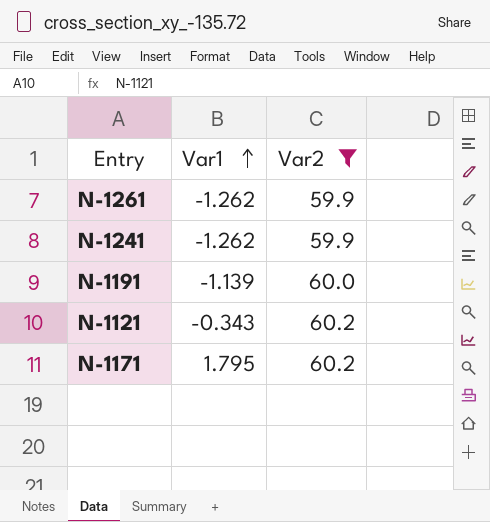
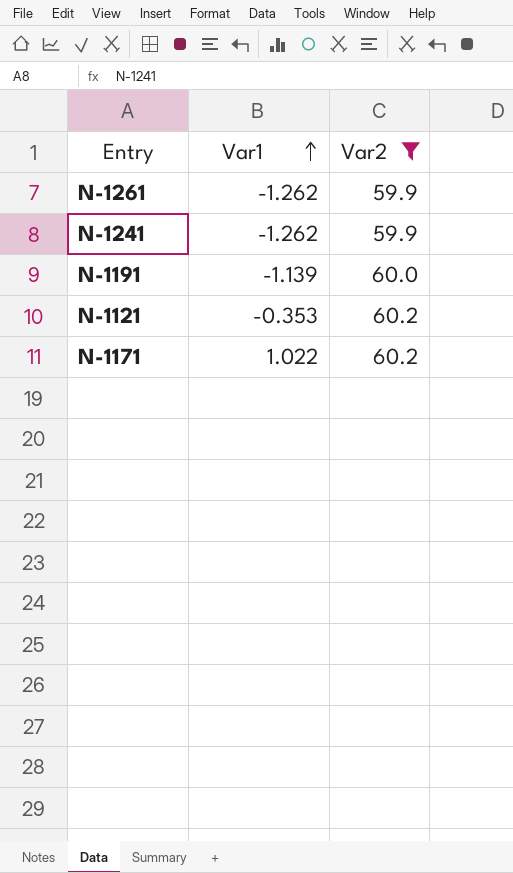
N-1121 | Var1: -0.343 -> -0.353
N-1171 | Var1: 1.795 -> 1.022

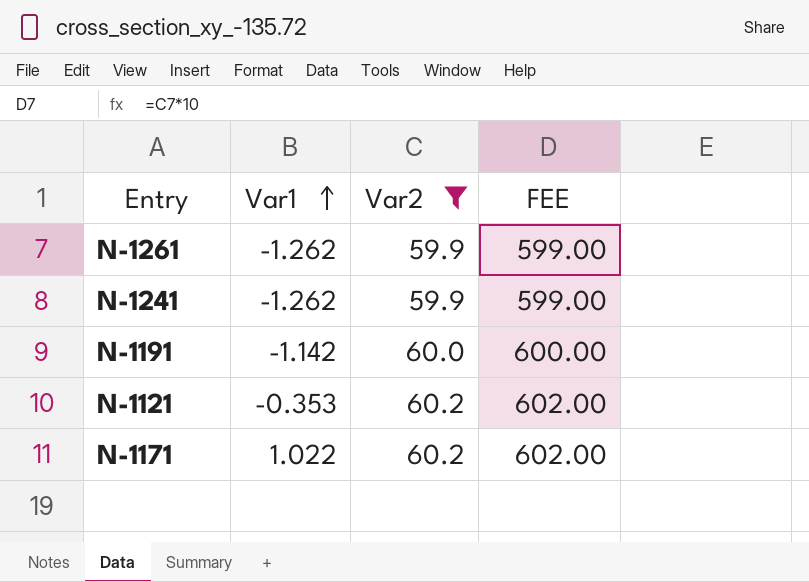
column FEE | formula: none -> [Var2] * 10
N-1191 | Var1: -1.139 -> -1.142

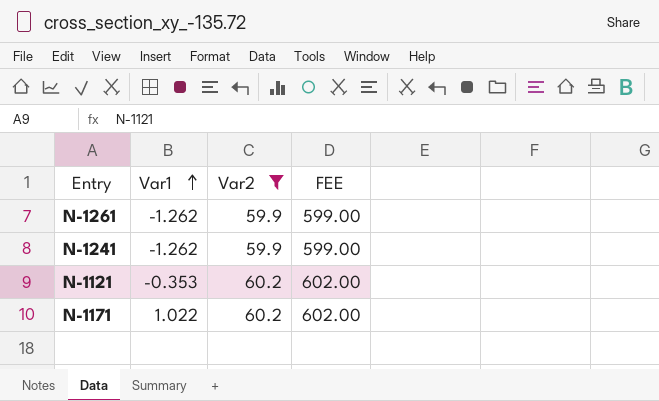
row N-1191: -1.142 | 60.0 | 600.00 -> none

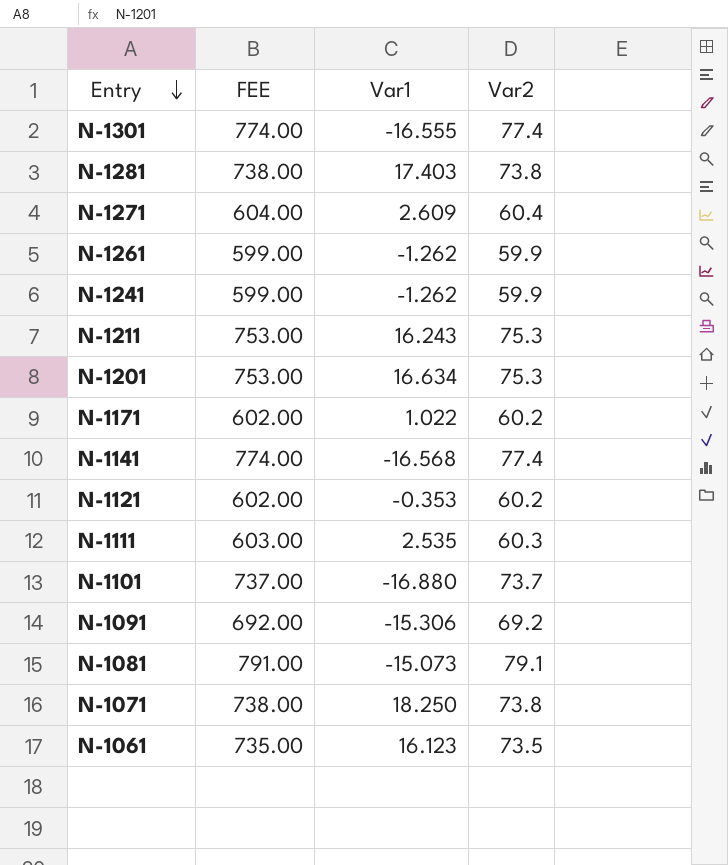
filter: Var2 <= 60.2 -> none
row order: Var1 ascending -> Entry descending
column FEE | position: 4 -> 2

